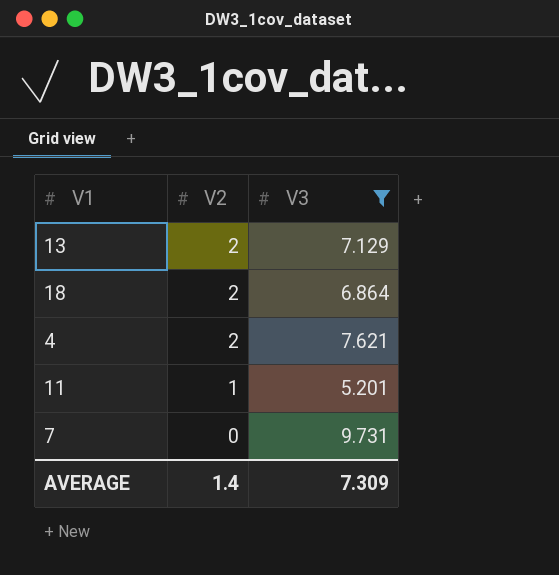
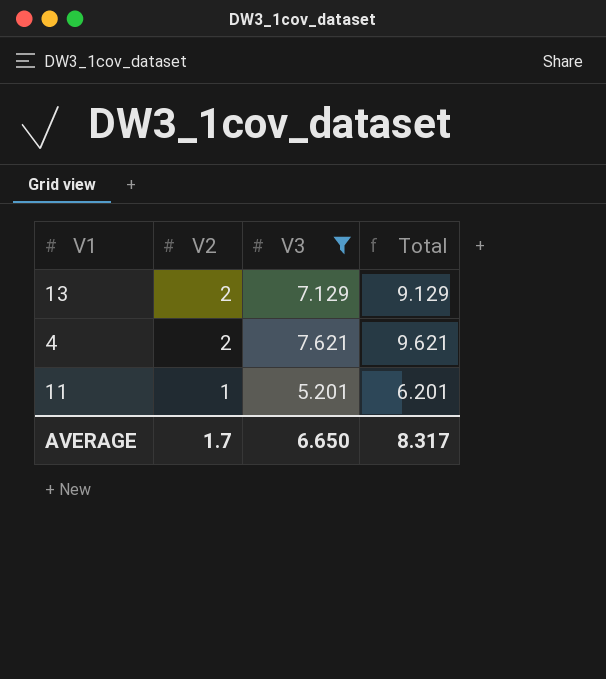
column Total | formula: none -> [V2] + [V3]
row 18: 2 | 6.864 -> none
row 7: 0 | 9.731 -> none
AVERAGE | V2: 1.4 -> 1.7
AVERAGE | V3: 7.309 -> 6.650

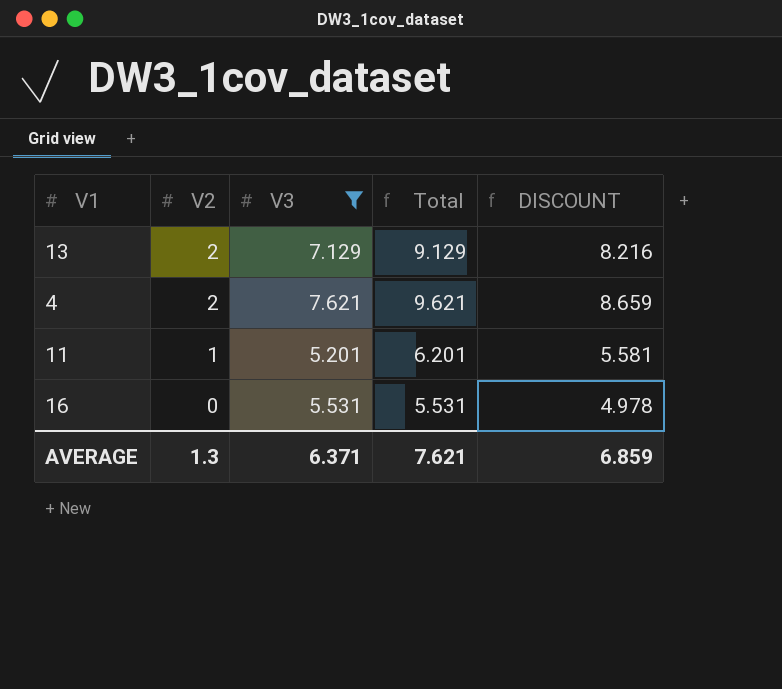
column DISCOUNT | formula: none -> [Total] * 0.9
row 16: none -> 0 | 5.531 | 5.531 | 4.978
AVERAGE | V2: 1.7 -> 1.3
AVERAGE | V3: 6.650 -> 6.371
AVERAGE | Total: 8.317 -> 7.621

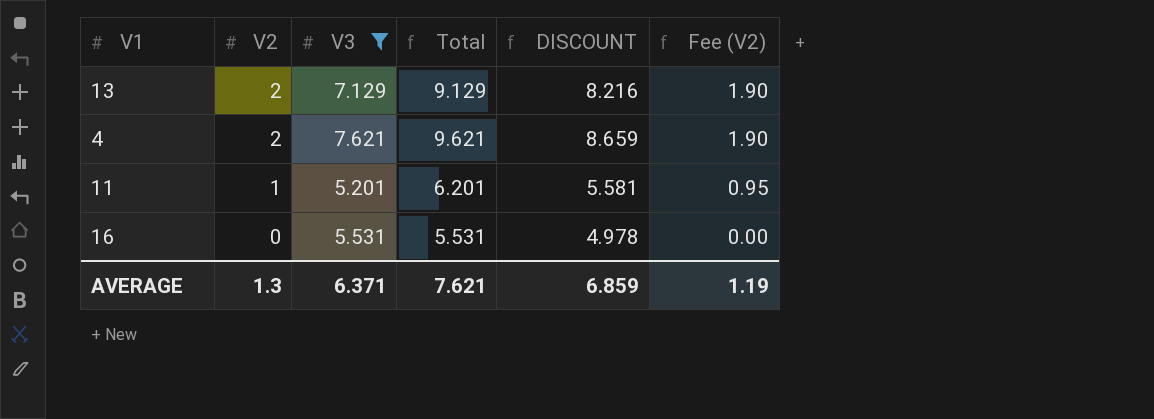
column Fee (V2) | formula: none -> [V2] * 0.95

